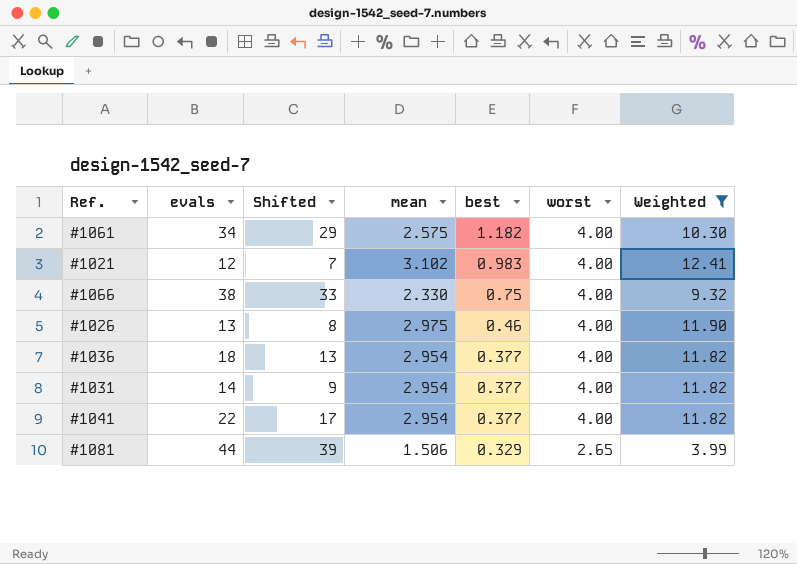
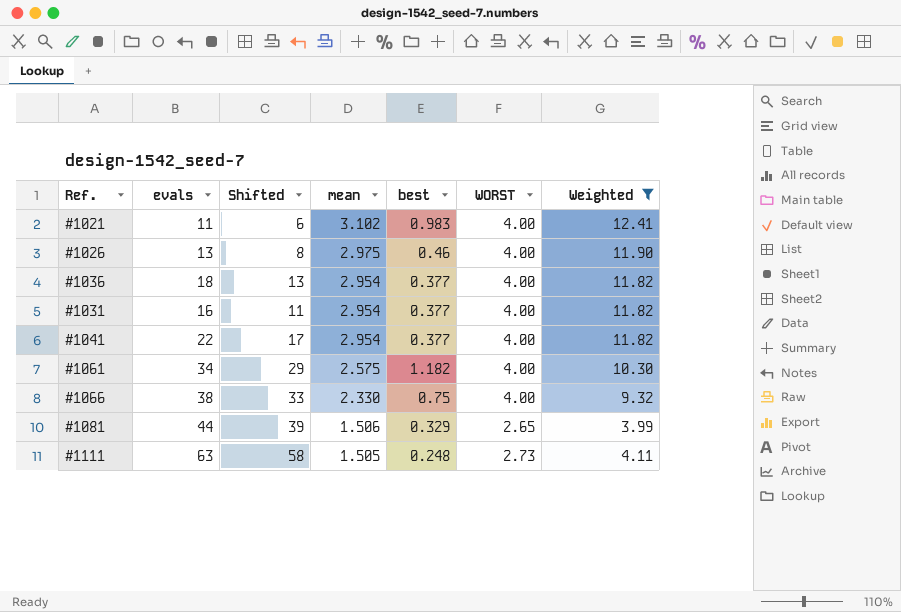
row order: best descending -> mean descending
column name: worst -> WORST
#1021 | evals: 12 -> 11
#1021 | Shifted: 7 -> 6
#1031 | evals: 14 -> 16
#1031 | Shifted: 9 -> 11
row #1111: none -> 63 | 58 | 1.505 | 0.248 | 2.73 | 4.11

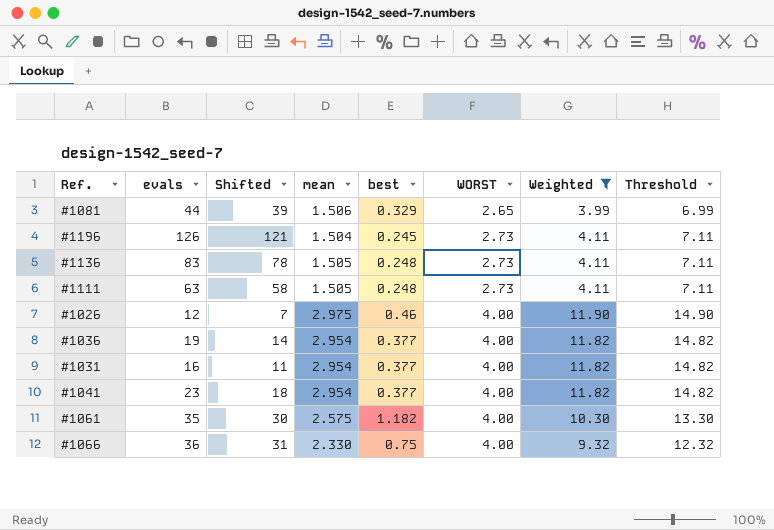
row order: mean descending -> WORST ascending
column Threshold | formula: none -> [Weighted] + 3
row #1021: 11 | 6 | 3.102 | 0.983 | 4.00 | 12.41 -> none
row #1196: none -> 126 | 121 | 1.504 | 0.245 | 2.73 | 4.11 | 7.11
row #1136: none -> 83 | 78 | 1.505 | 0.248 | 2.73 | 4.11 | 7.11
#1026 | evals: 13 -> 12
#1026 | Shifted: 8 -> 7
#1036 | evals: 18 -> 19
#1036 | Shifted: 13 -> 14
#1041 | evals: 22 -> 23
#1041 | Shifted: 17 -> 18
#1061 | evals: 34 -> 35
#1061 | Shifted: 29 -> 30
#1066 | evals: 38 -> 36
#1066 | Shifted: 33 -> 31

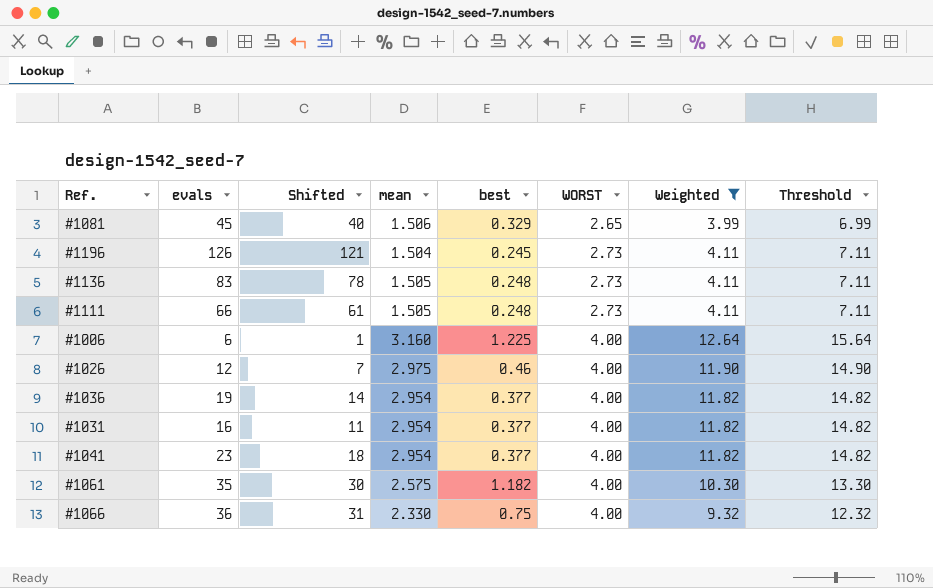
#1081 | evals: 44 -> 45
#1081 | Shifted: 39 -> 40
#1111 | evals: 63 -> 66
#1111 | Shifted: 58 -> 61
row #1006: none -> 6 | 1 | 3.160 | 1.225 | 4.00 | 12.64 | 15.64

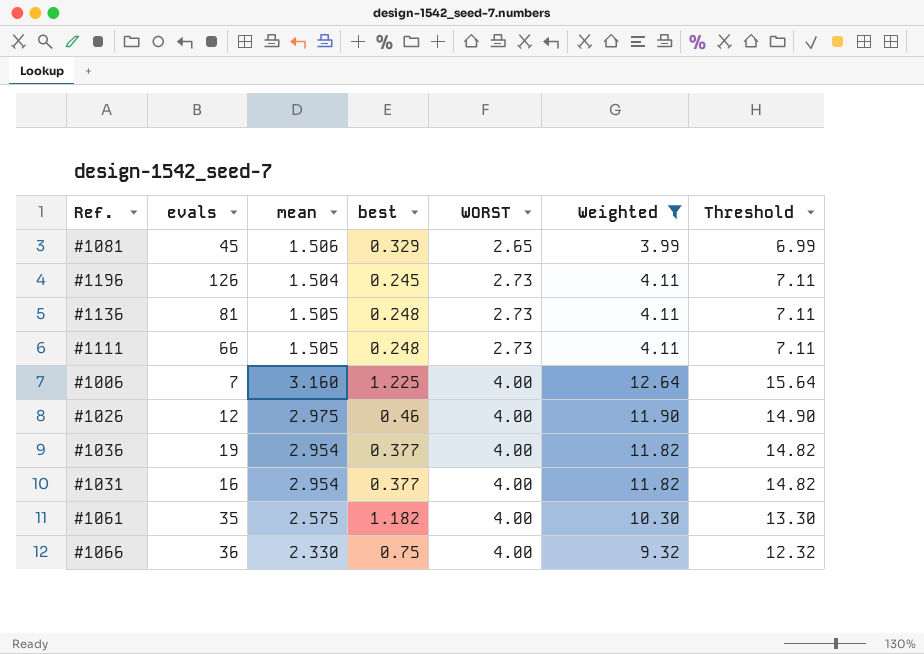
column Shifted | formula: [evals] - 5 -> none
row #1041: 23 | 18 | 2.954 | 0.377 | 4.00 | 11.82 | 14.82 -> none
#1136 | evals: 83 -> 81
#1006 | evals: 6 -> 7

